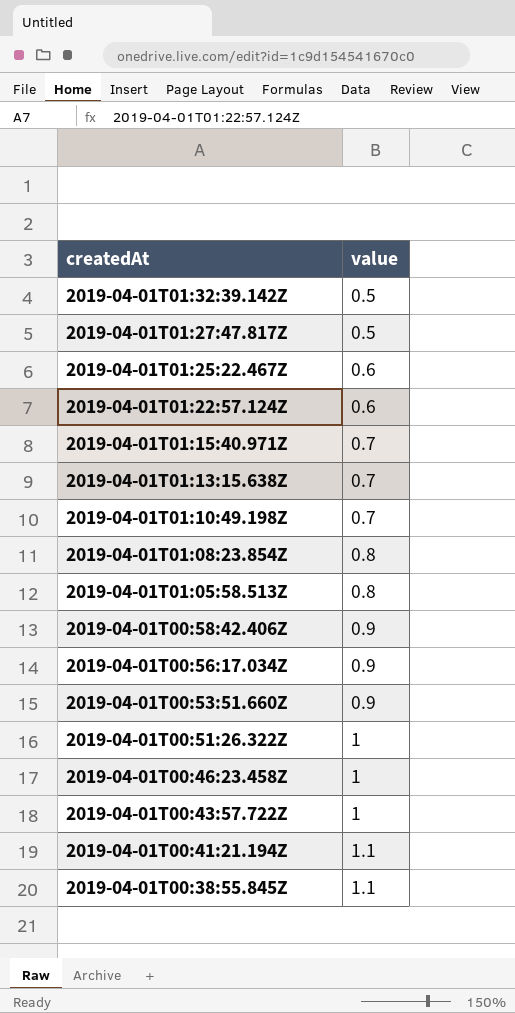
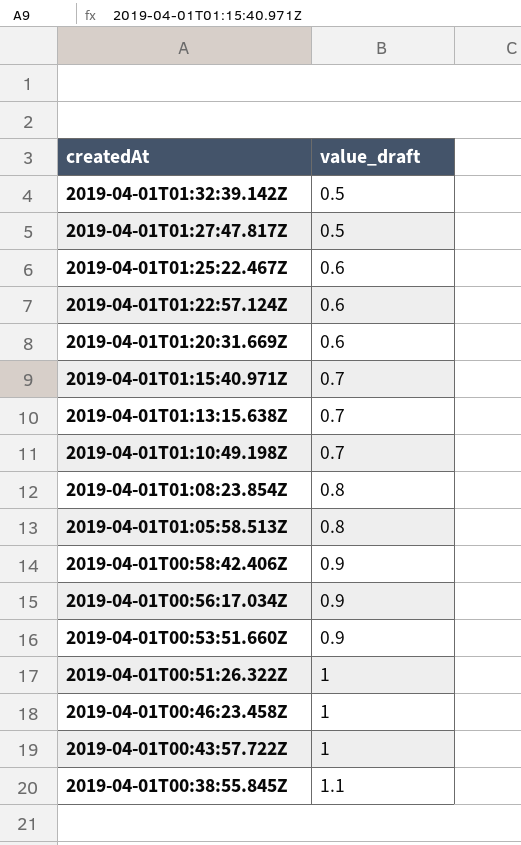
column name: value -> value_draft
row 2019-04-01T00:41:21.194Z: 1.1 -> none
row 2019-04-01T01:20:31.669Z: none -> 0.6

